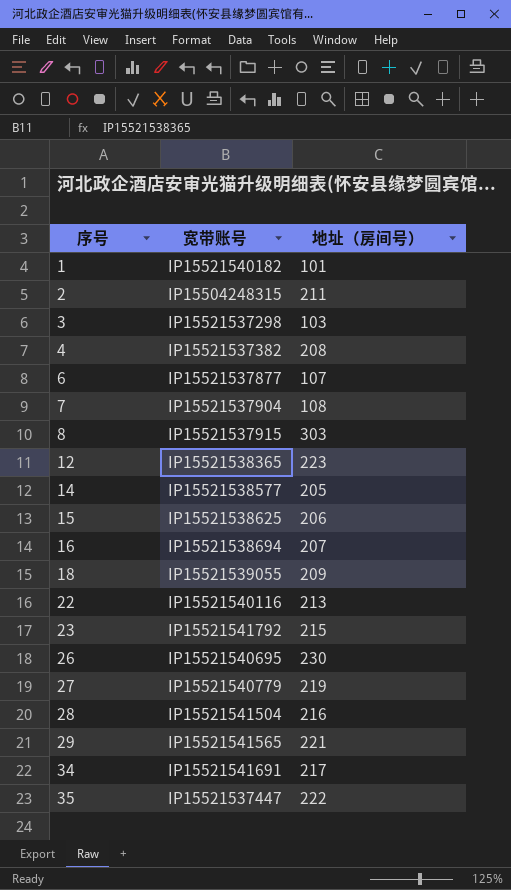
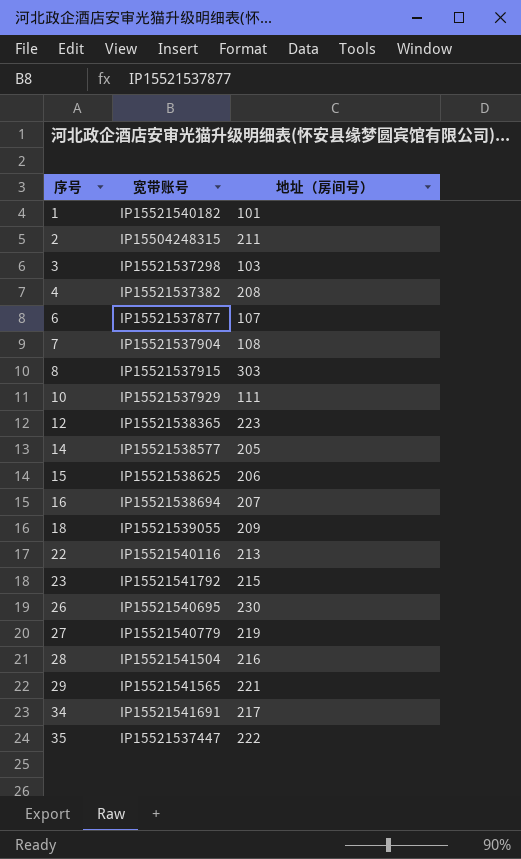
row 10: none -> IP15521537929 | 111

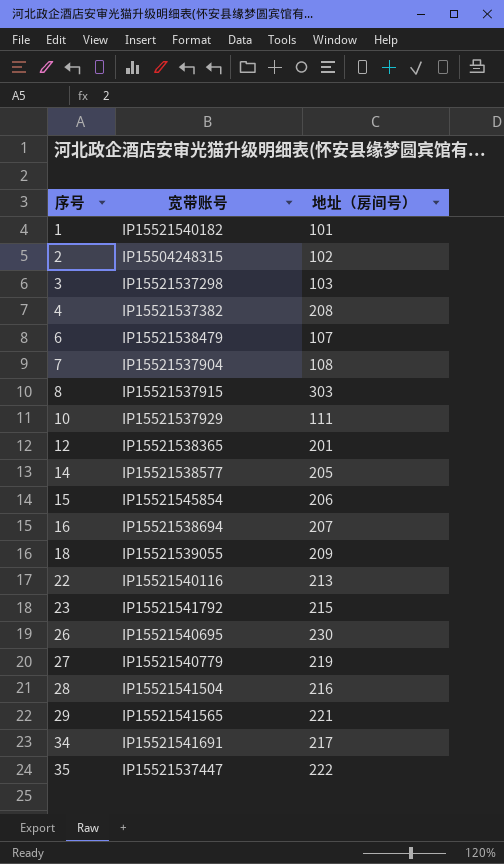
2 | 地址（房间号）: 211 -> 102
6 | 宽带账号: IP15521537877 -> IP15521538479
12 | 地址（房间号）: 223 -> 201
15 | 宽带账号: IP15521538625 -> IP15521545854

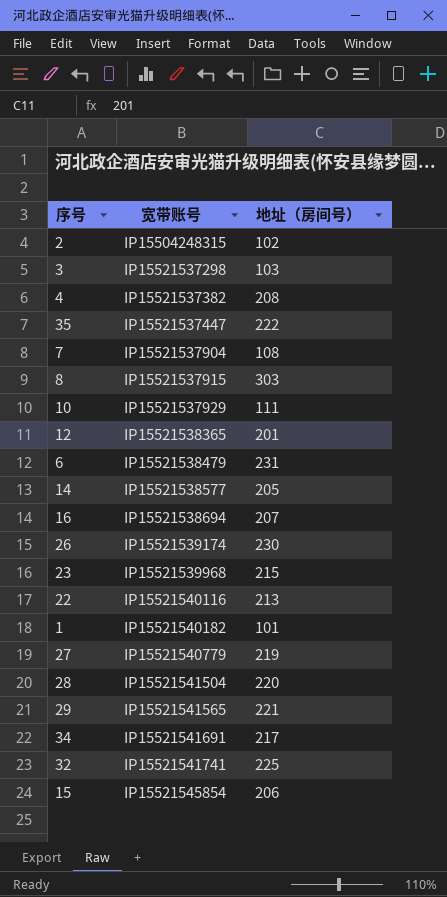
row order: 序号 ascending -> 宽带账号 ascending
row 18: IP15521539055 | 209 -> none
6 | 地址（房间号）: 107 -> 231
26 | 宽带账号: IP15521540695 -> IP15521539174
23 | 宽带账号: IP15521541792 -> IP15521539968
28 | 地址（房间号）: 216 -> 220
row 32: none -> IP15521541741 | 225

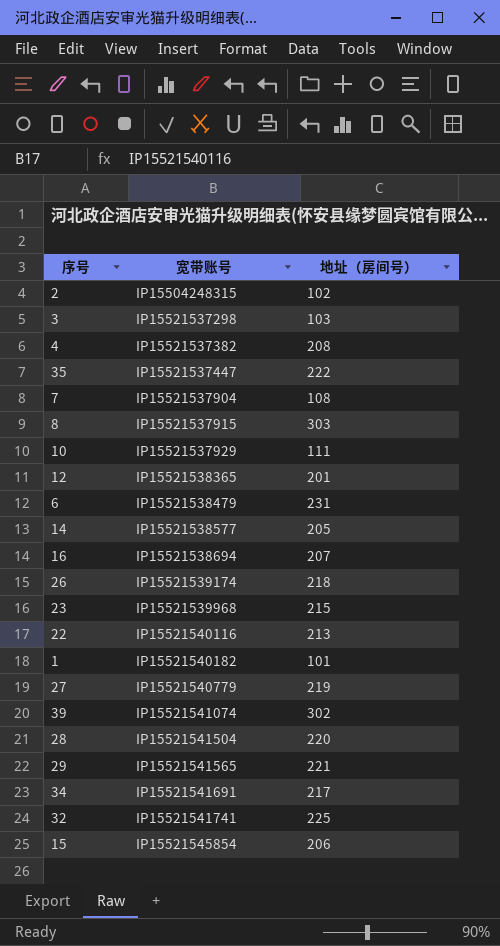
26 | 地址（房间号）: 230 -> 218
row 39: none -> IP15521541074 | 302

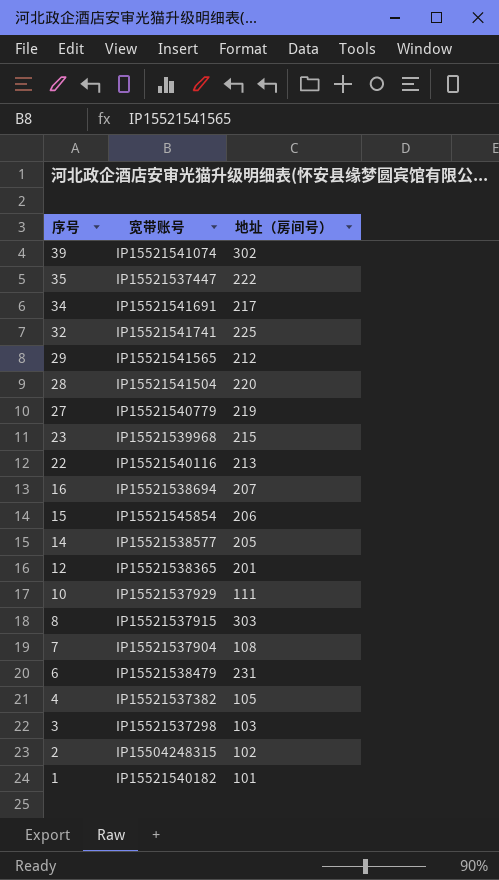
row order: 宽带账号 ascending -> 序号 descending
row 26: IP15521539174 | 218 -> none
29 | 地址（房间号）: 221 -> 212
4 | 地址（房间号）: 208 -> 105

